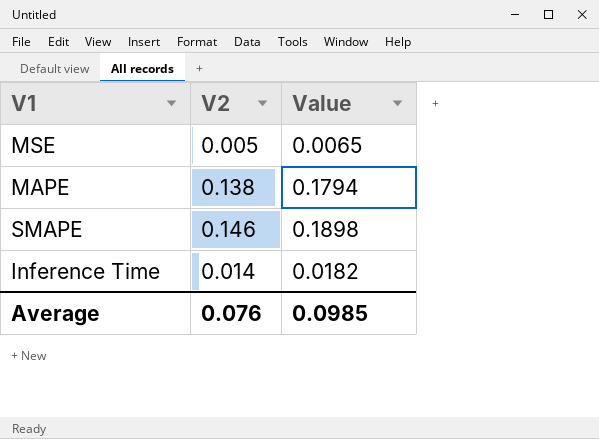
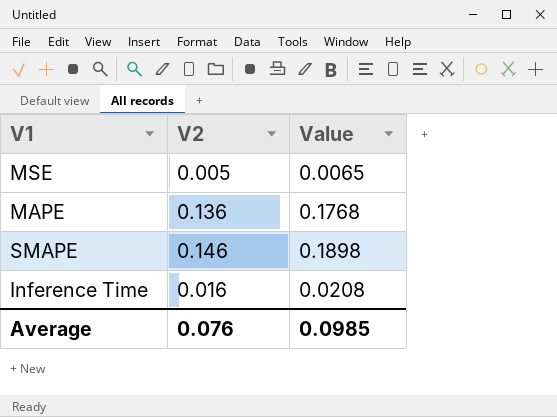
MAPE | V2: 0.138 -> 0.136
MAPE | Value: 0.1794 -> 0.1768
Inference Time | V2: 0.014 -> 0.016
Inference Time | Value: 0.0182 -> 0.0208

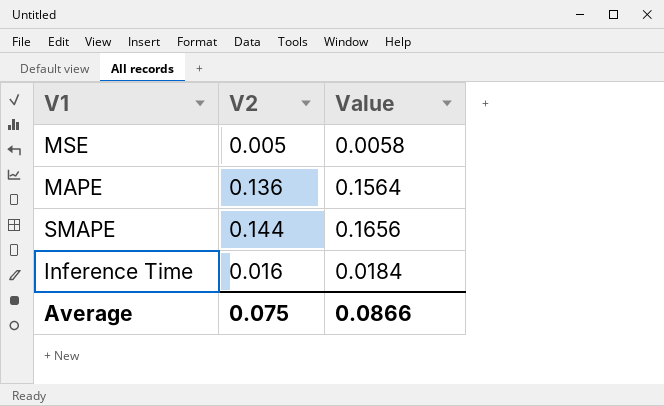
column Value | formula: [V2] * 1.3 -> [V2] * 1.15
SMAPE | V2: 0.146 -> 0.144
Average | V2: 0.076 -> 0.075
Average | Value: 0.0985 -> 0.0866

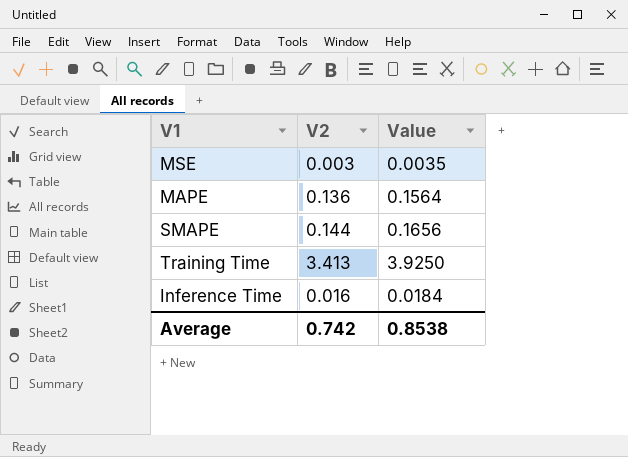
MSE | V2: 0.005 -> 0.003
MSE | Value: 0.0058 -> 0.0035
row Training Time: none -> 3.413 | 3.9250
Average | V2: 0.075 -> 0.742
Average | Value: 0.0866 -> 0.8538

